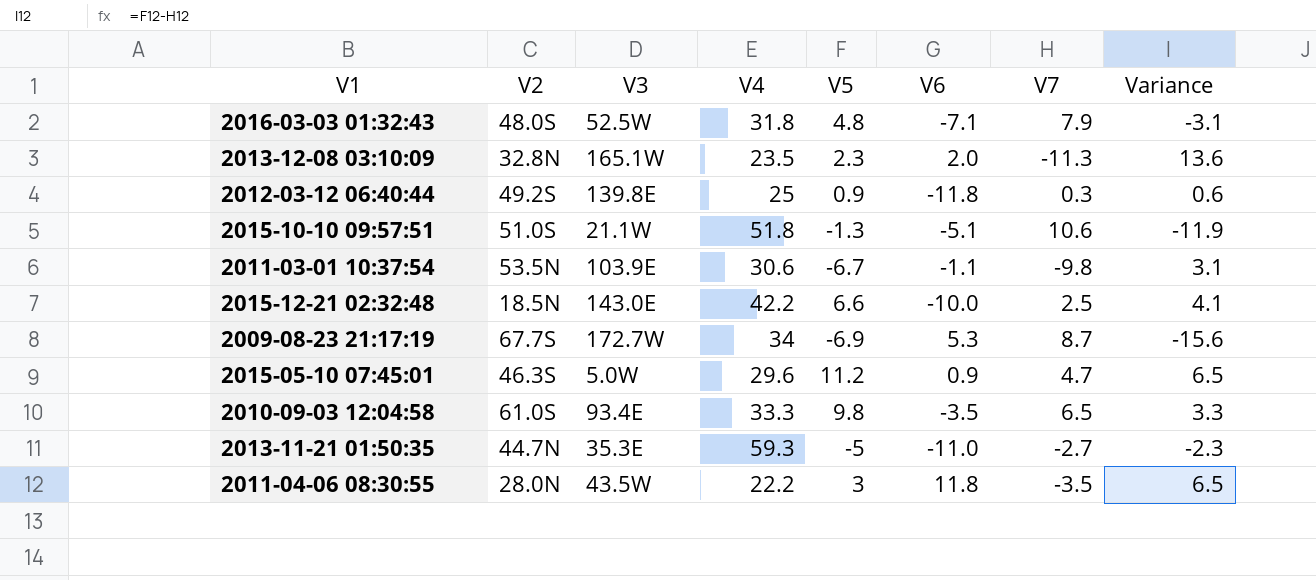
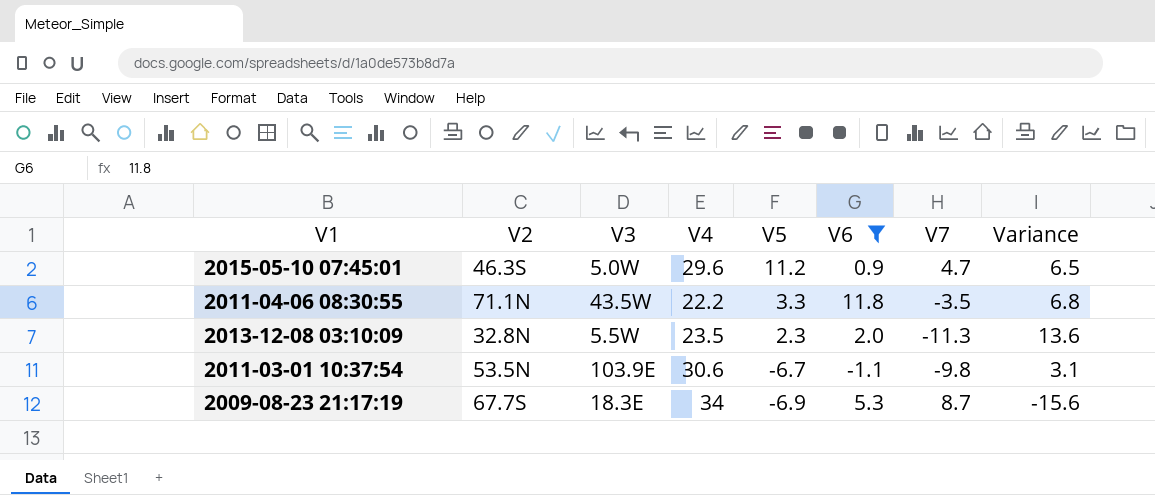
filter: none -> V6 >= -1.1
row order: none -> V5 descending
2011-04-06 08:30:55 | V2: 28.0N -> 71.1N
2011-04-06 08:30:55 | V5: 3 -> 3.3
2011-04-06 08:30:55 | Variance: 6.5 -> 6.8
2013-12-08 03:10:09 | V3: 165.1W -> 5.5W
2009-08-23 21:17:19 | V3: 172.7W -> 18.3E

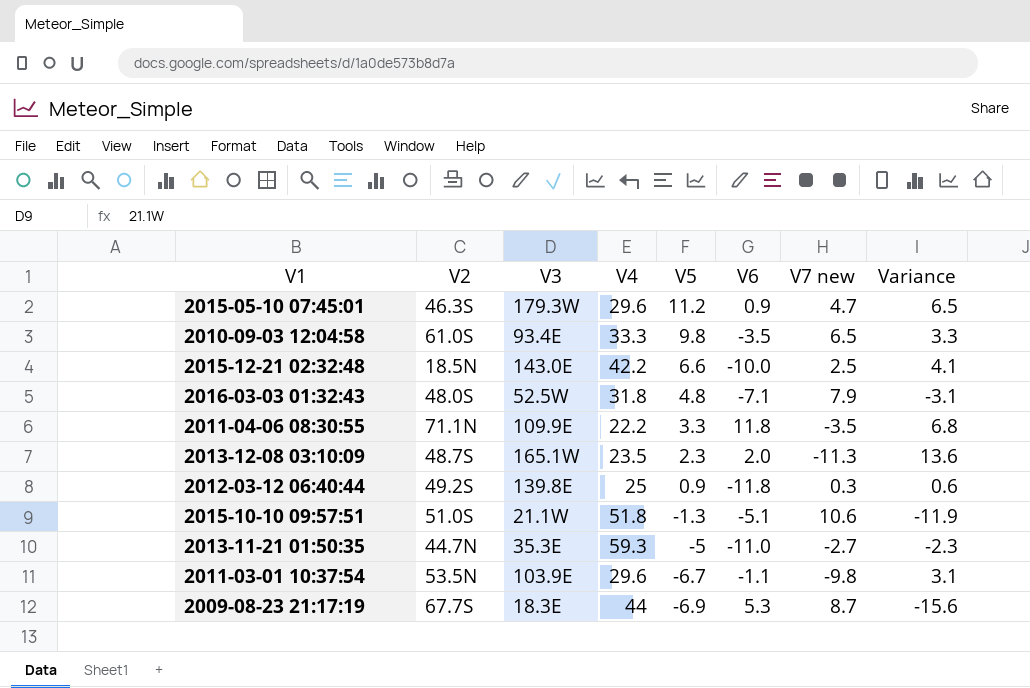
filter: V6 >= -1.1 -> none
column name: V7 -> V7 new
2015-05-10 07:45:01 | V3: 5.0W -> 179.3W
2011-04-06 08:30:55 | V3: 43.5W -> 109.9E
2013-12-08 03:10:09 | V2: 32.8N -> 48.7S
2013-12-08 03:10:09 | V3: 5.5W -> 165.1W
2011-03-01 10:37:54 | V4: 30.6 -> 29.6
2009-08-23 21:17:19 | V4: 34 -> 44

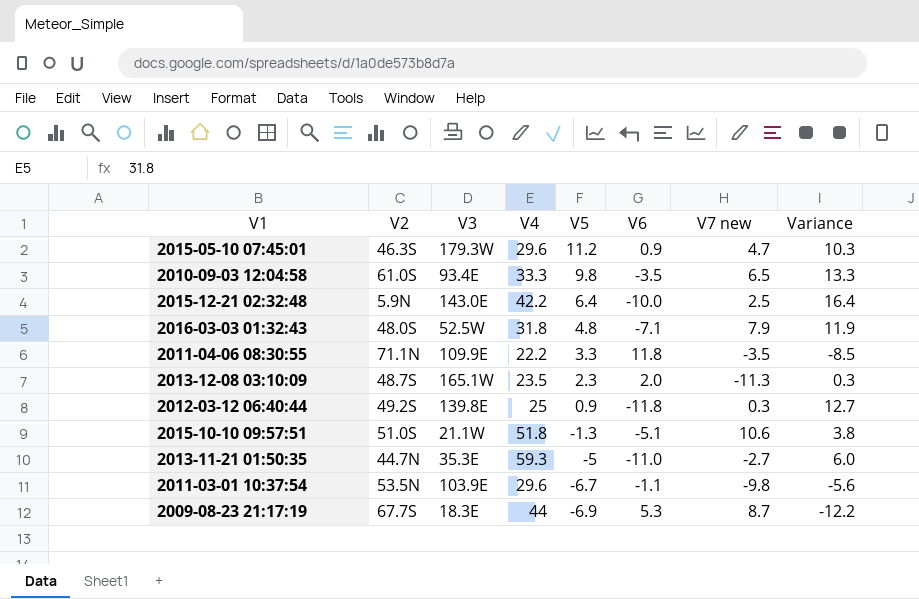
column Variance | formula: [V5] - [V7 new] -> [V5] - [V6]
2015-12-21 02:32:48 | V2: 18.5N -> 5.9N
2015-12-21 02:32:48 | V5: 6.6 -> 6.4

